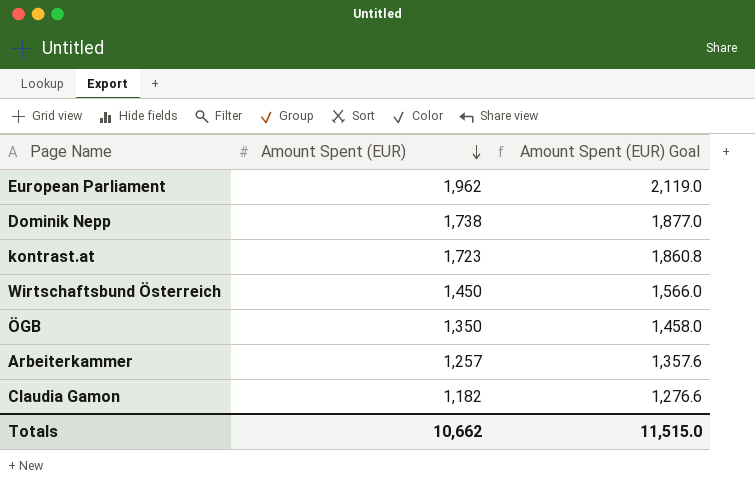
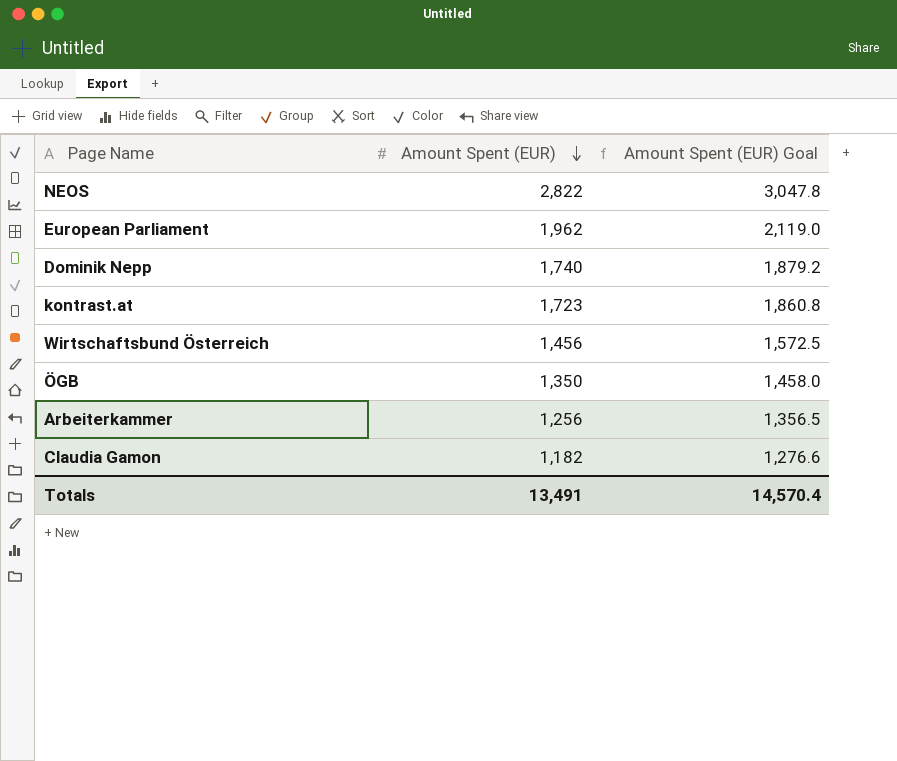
row NEOS: none -> 2,822 | 3,047.8
Dominik Nepp | Amount Spent (EUR): 1,738 -> 1,740
Dominik Nepp | Amount Spent (EUR) Goal: 1,877.0 -> 1,879.2
Wirtschaftsbund Österreich | Amount Spent (EUR): 1,450 -> 1,456
Wirtschaftsbund Österreich | Amount Spent (EUR) Goal: 1,566.0 -> 1,572.5
Arbeiterkammer | Amount Spent (EUR): 1,257 -> 1,256
Arbeiterkammer | Amount Spent (EUR) Goal: 1,357.6 -> 1,356.5
Totals | Amount Spent (EUR): 10,662 -> 13,491
Totals | Amount Spent (EUR) Goal: 11,515.0 -> 14,570.4

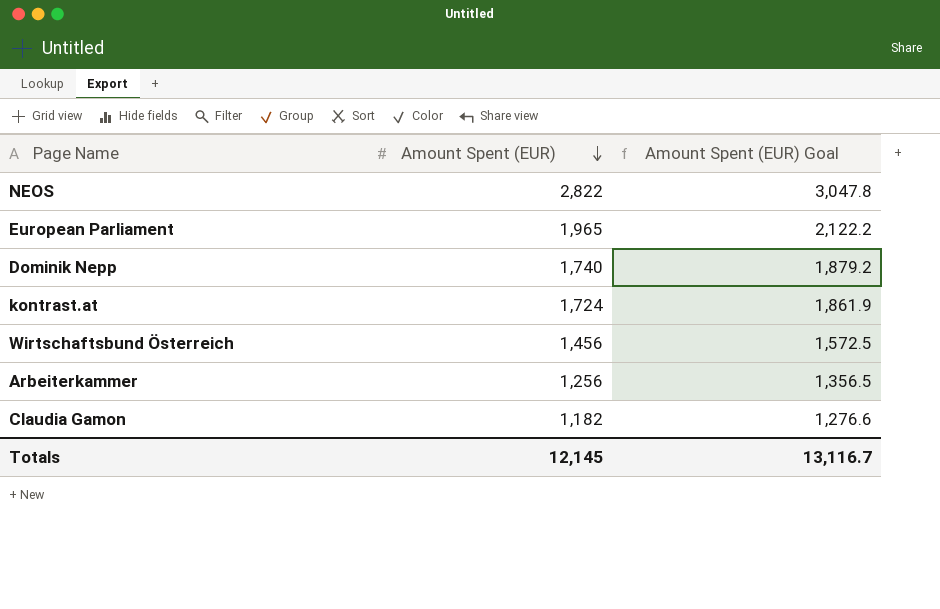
row ÖGB: 1,350 | 1,458.0 -> none
European Parliament | Amount Spent (EUR): 1,962 -> 1,965
European Parliament | Amount Spent (EUR) Goal: 2,119.0 -> 2,122.2
kontrast.at | Amount Spent (EUR): 1,723 -> 1,724
kontrast.at | Amount Spent (EUR) Goal: 1,860.8 -> 1,861.9
Totals | Amount Spent (EUR): 13,491 -> 12,145
Totals | Amount Spent (EUR) Goal: 14,570.4 -> 13,116.7

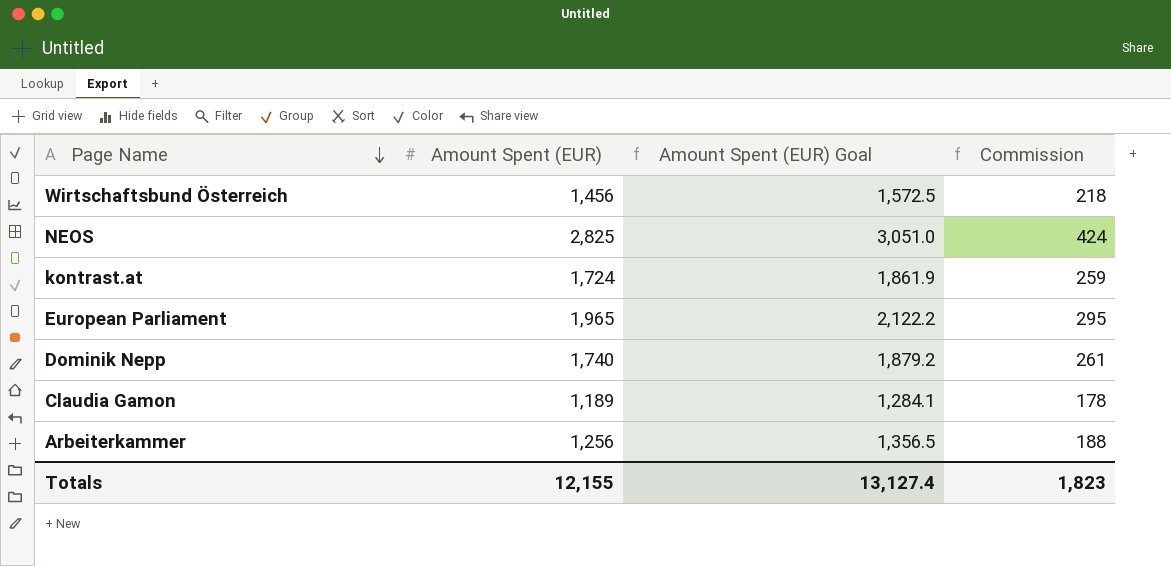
row order: Amount Spent (EUR) descending -> Page Name descending
column Commission | formula: none -> [Amount Spent (EUR)] * 0.15
NEOS | Amount Spent (EUR): 2,822 -> 2,825
NEOS | Amount Spent (EUR) Goal: 3,047.8 -> 3,051.0
Claudia Gamon | Amount Spent (EUR): 1,182 -> 1,189
Claudia Gamon | Amount Spent (EUR) Goal: 1,276.6 -> 1,284.1
Totals | Amount Spent (EUR): 12,145 -> 12,155
Totals | Amount Spent (EUR) Goal: 13,116.7 -> 13,127.4

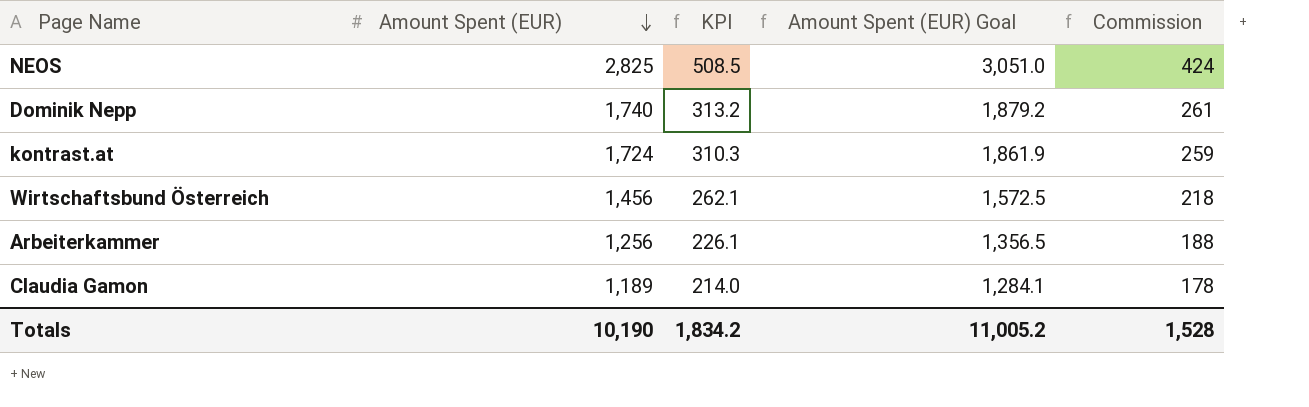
row order: Page Name descending -> Amount Spent (EUR) descending
column KPI | formula: none -> [Amount Spent (EUR)] * 0.18
row European Parliament: 1,965 | 2,122.2 | 295 -> none
Totals | Amount Spent (EUR): 12,155 -> 10,190
Totals | Amount Spent (EUR) Goal: 13,127.4 -> 11,005.2
Totals | Commission: 1,823 -> 1,528

